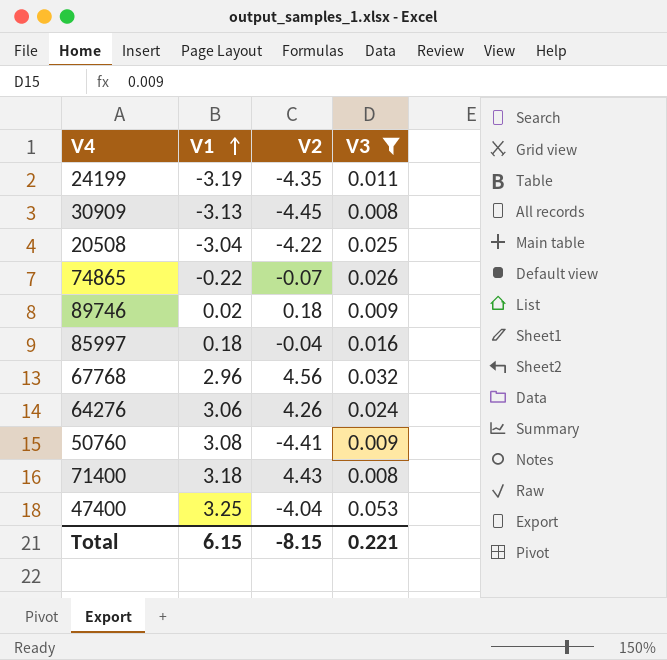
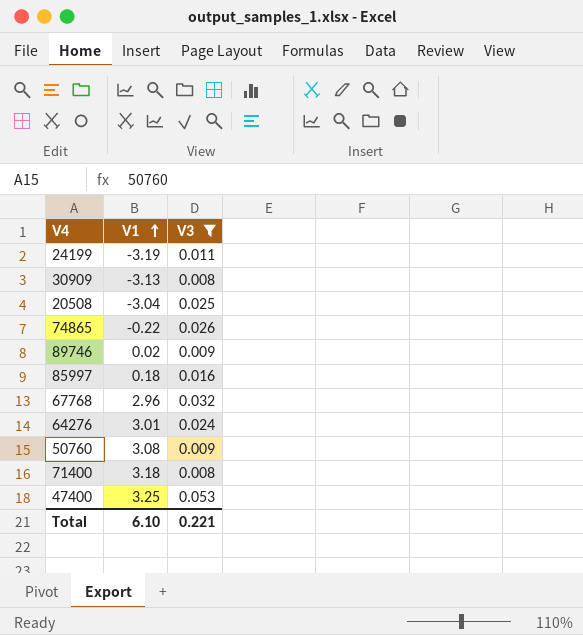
column V2 | position: 3 -> none
64276 | V1: 3.06 -> 3.01
Total | V1: 6.15 -> 6.10

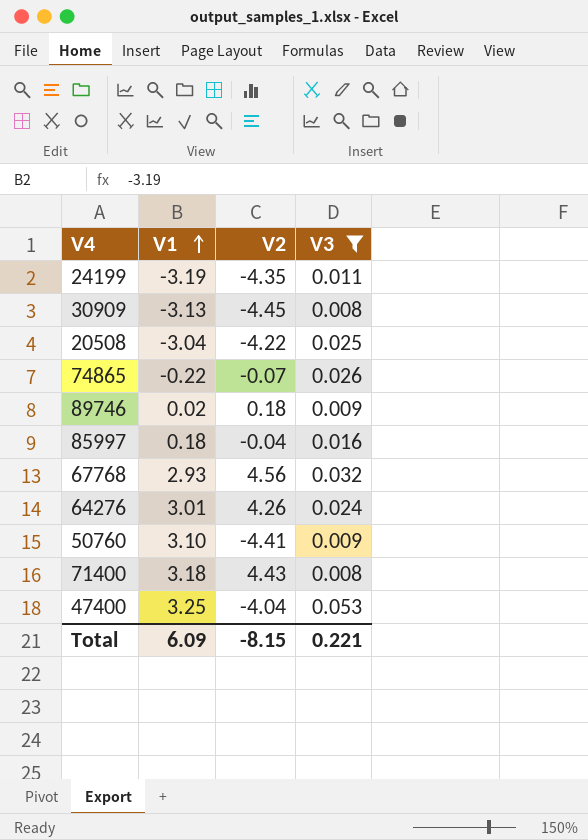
column V2 | position: none -> 3
67768 | V1: 2.96 -> 2.93
50760 | V1: 3.08 -> 3.10
Total | V1: 6.10 -> 6.09

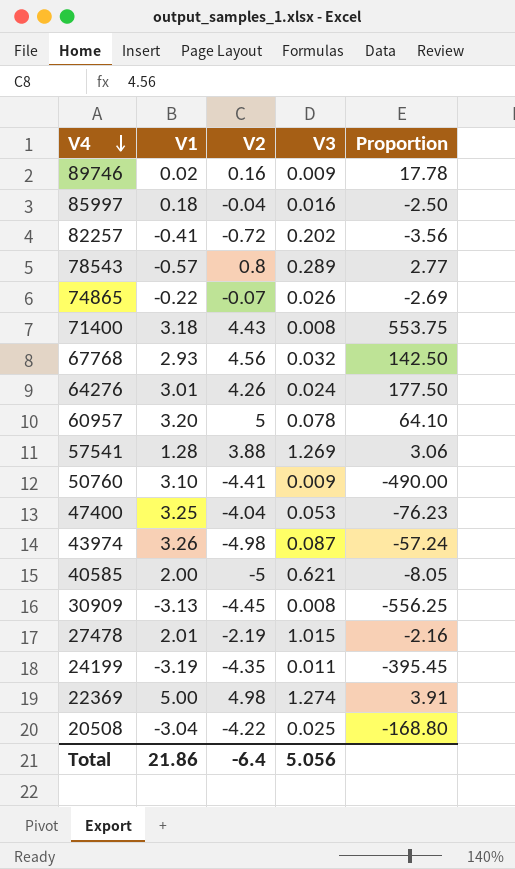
filter: V3 <= 0.053 -> none
row order: V1 ascending -> V4 descending
column Proportion | formula: none -> [V2] / [V3]
89746 | V2: 0.18 -> 0.16
Total | V1: 6.09 -> 21.86
Total | V2: -8.15 -> -6.4
Total | V3: 0.221 -> 5.056

